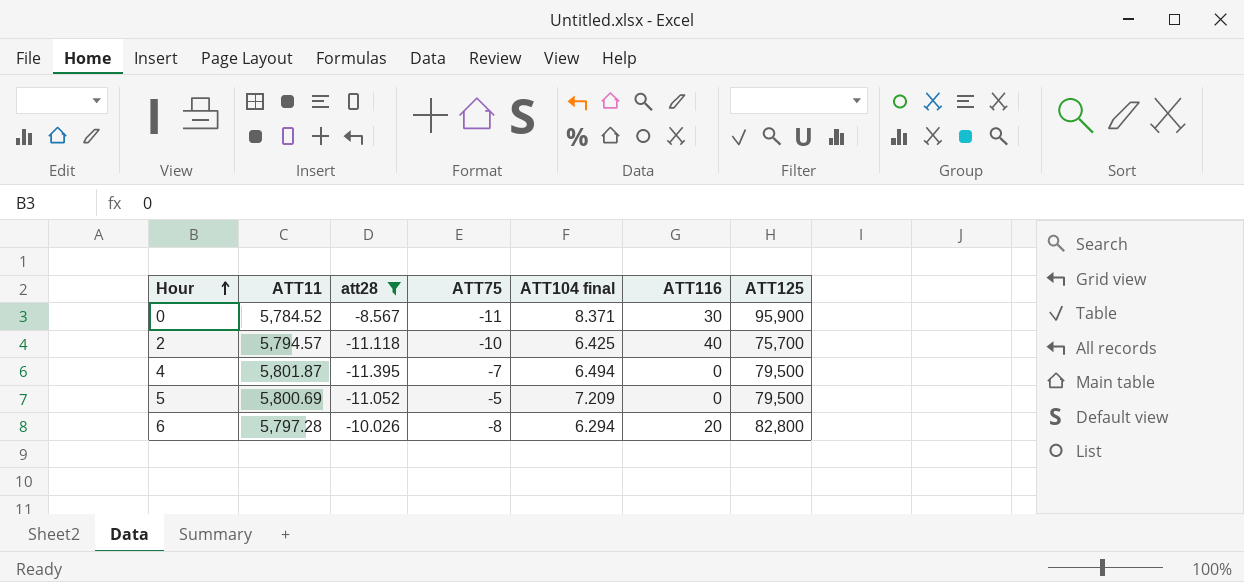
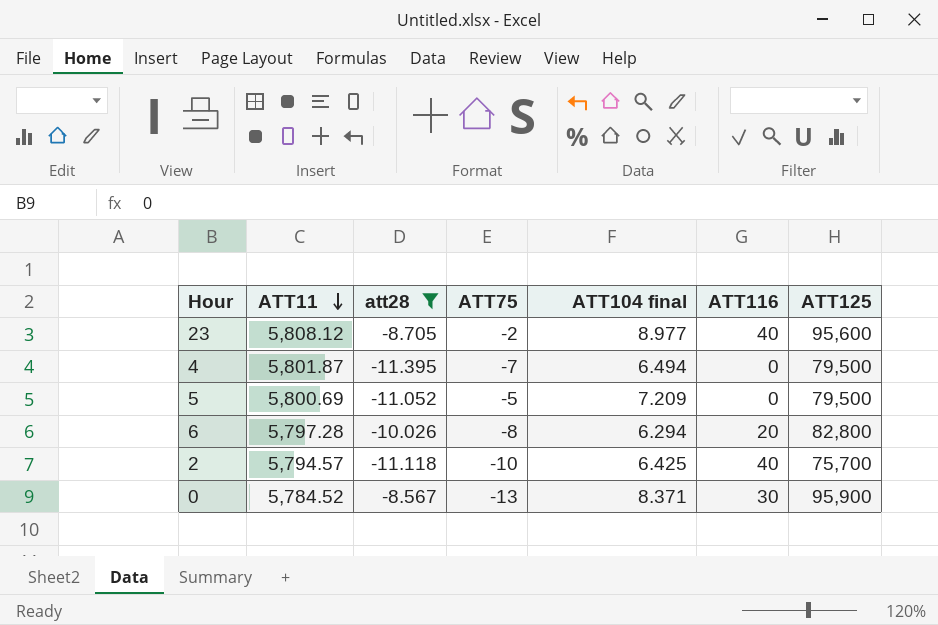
row order: Hour ascending -> ATT11 descending
row 23: none -> 5,808.12 | -8.705 | -2 | 8.977 | 40 | 95,600
0 | ATT75: -11 -> -13

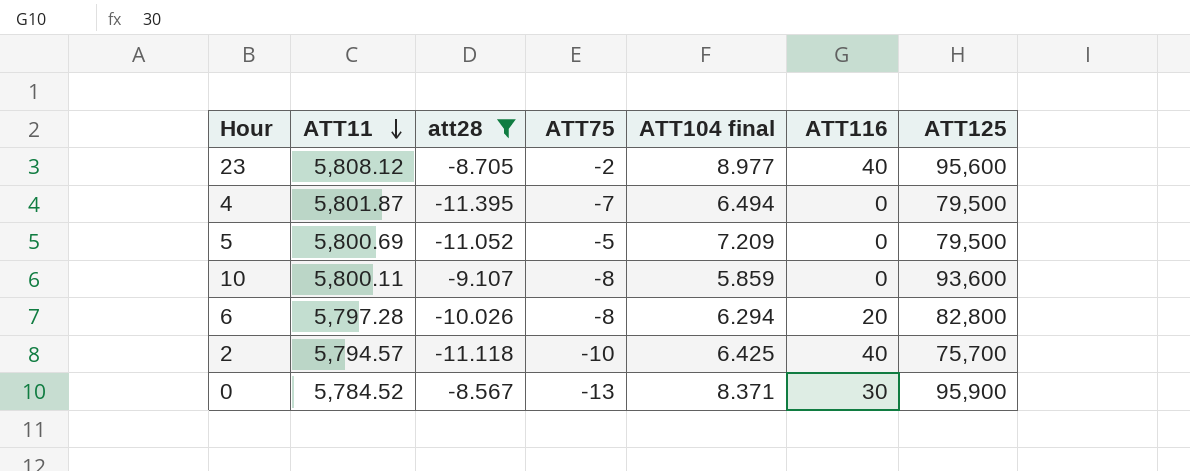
row 10: none -> 5,800.11 | -9.107 | -8 | 5.859 | 0 | 93,600

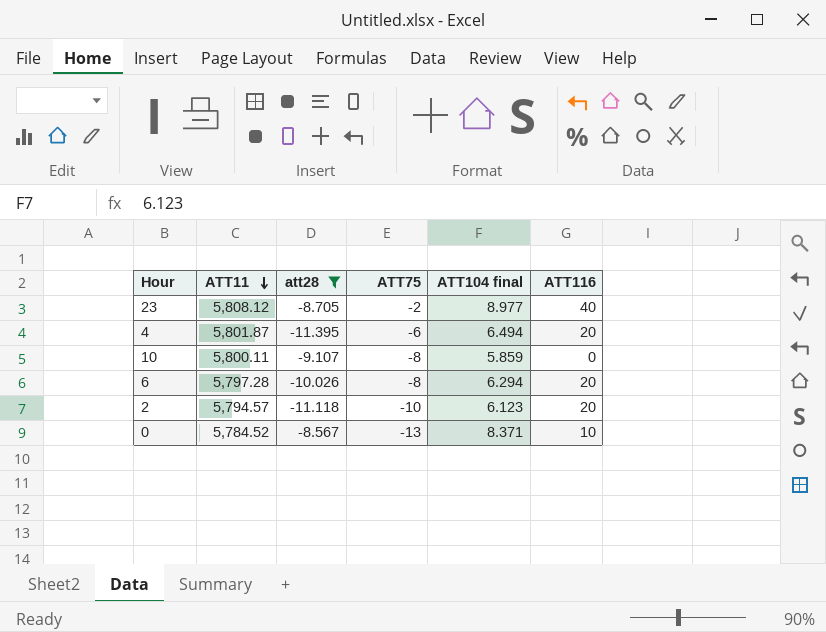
column ATT125 | position: 7 -> none
row 5: 5,800.69 | -11.052 | -5 | 7.209 | 0 | 79,500 -> none
4 | ATT75: -7 -> -6
4 | ATT116: 0 -> 20
2 | ATT104 final: 6.425 -> 6.123
2 | ATT116: 40 -> 20
0 | ATT116: 30 -> 10

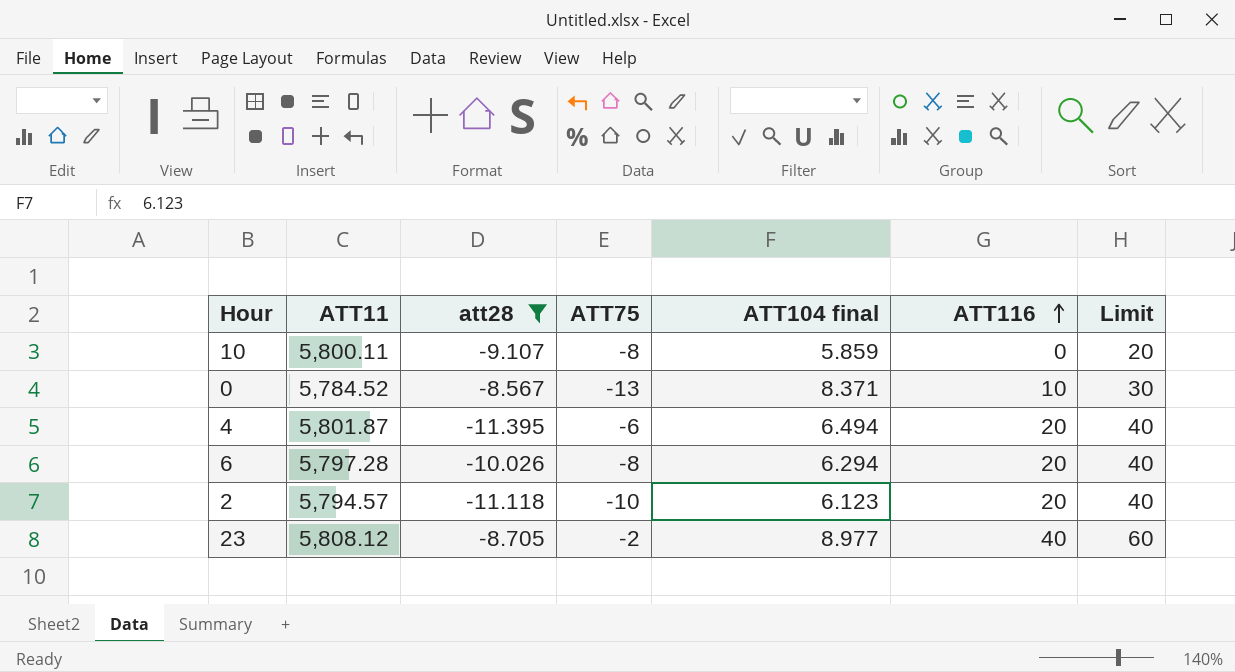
row order: ATT11 descending -> ATT116 ascending
column Limit | formula: none -> [ATT116] + 20

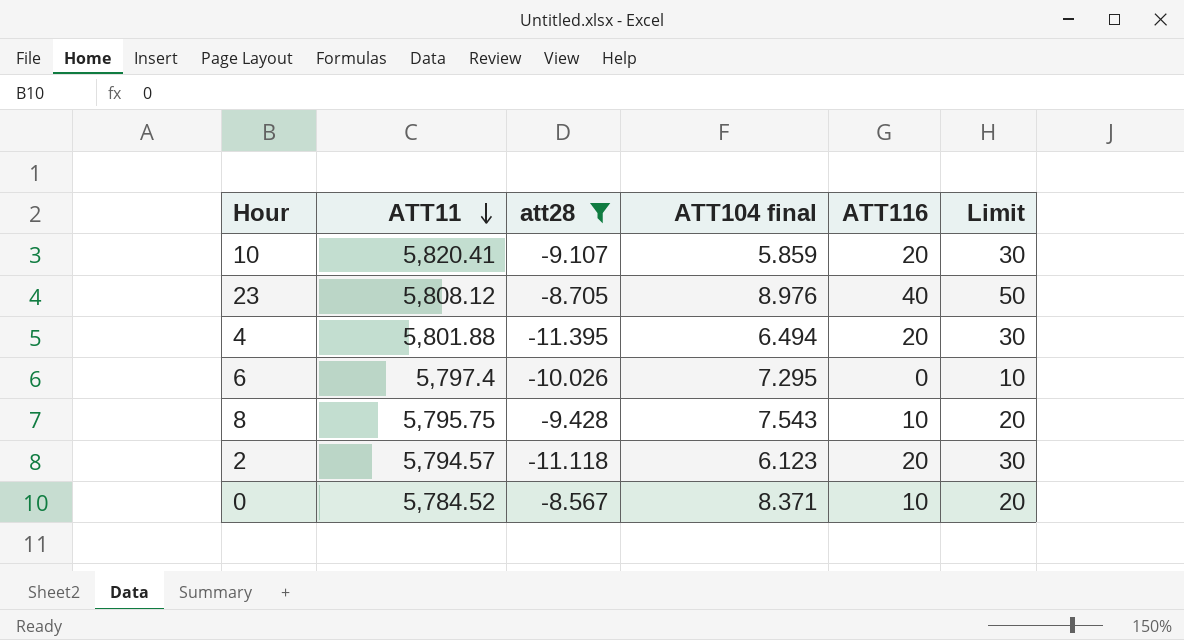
row order: ATT116 ascending -> ATT11 descending
column ATT75 | position: 4 -> none
column Limit | formula: [ATT116] + 20 -> [ATT116] + 10
10 | ATT11: 5,800.11 -> 5,820.41
10 | ATT116: 0 -> 20
23 | ATT104 final: 8.977 -> 8.976
4 | ATT11: 5,801.87 -> 5,801.88
6 | ATT11: 5,797.28 -> 5,797.4
6 | ATT104 final: 6.294 -> 7.295
6 | ATT116: 20 -> 0
row 8: none -> 5,795.75 | -9.428 | 7.543 | 10 | 20

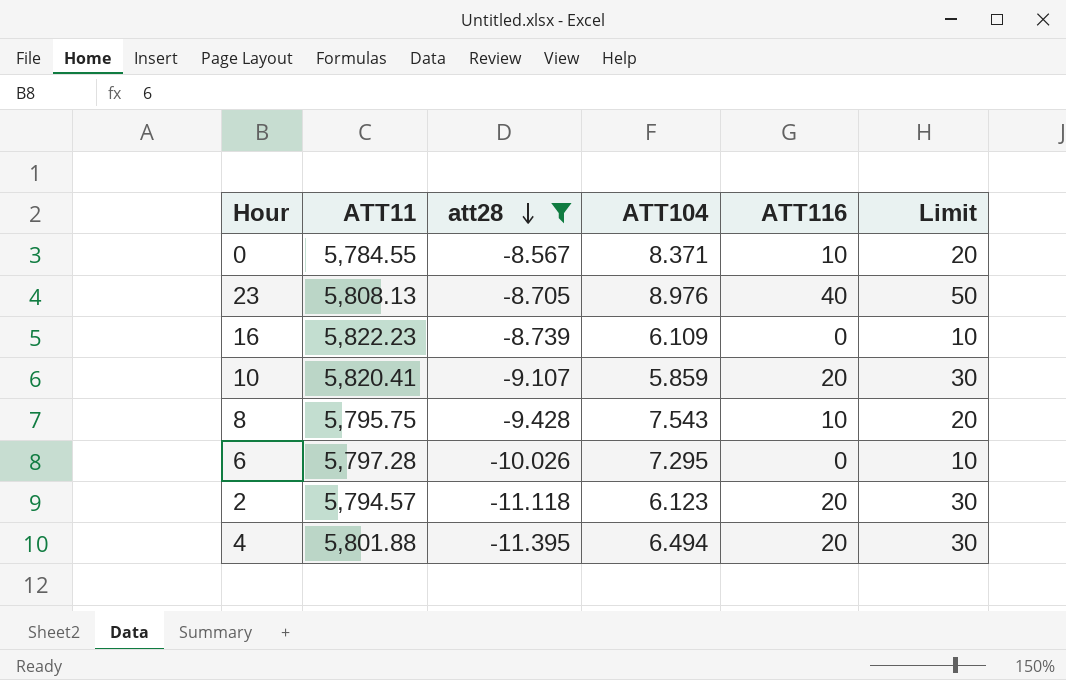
row order: ATT11 descending -> att28 descending
column name: ATT104 final -> ATT104
0 | ATT11: 5,784.52 -> 5,784.55
23 | ATT11: 5,808.12 -> 5,808.13
row 16: none -> 5,822.23 | -8.739 | 6.109 | 0 | 10
6 | ATT11: 5,797.4 -> 5,797.28

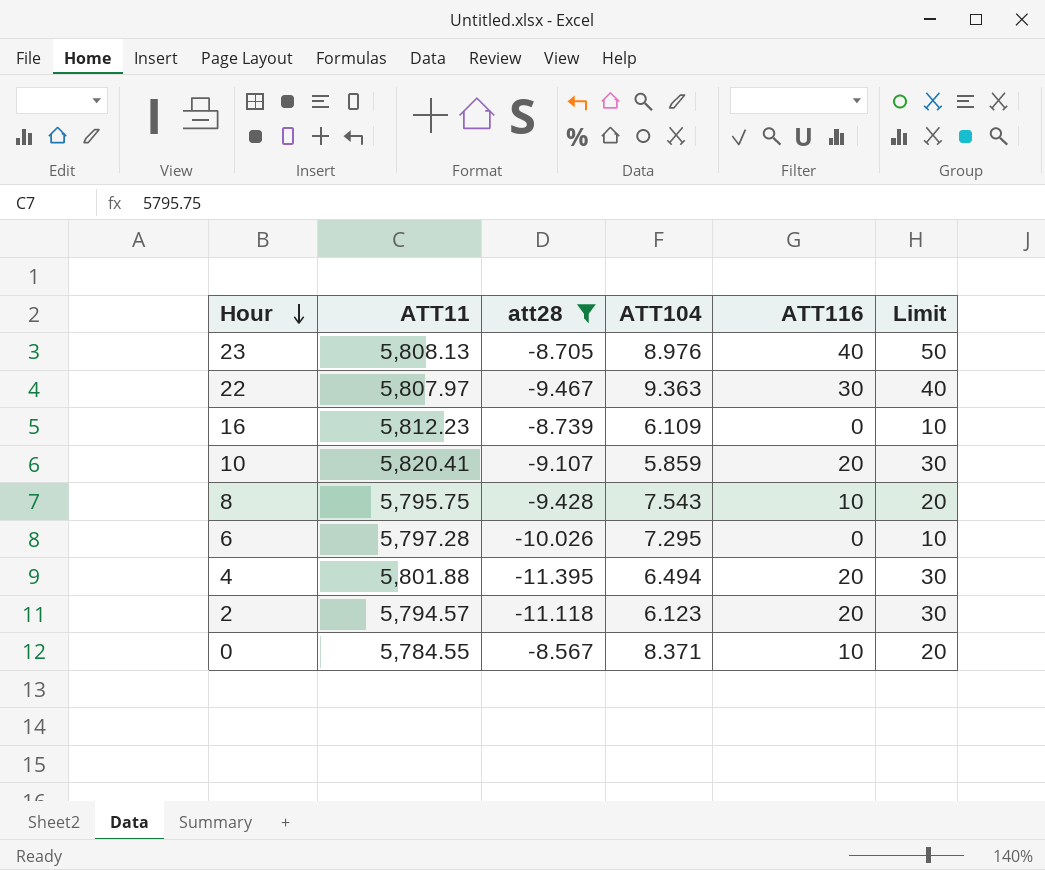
row order: att28 descending -> Hour descending
row 22: none -> 5,807.97 | -9.467 | 9.363 | 30 | 40
16 | ATT11: 5,822.23 -> 5,812.23

